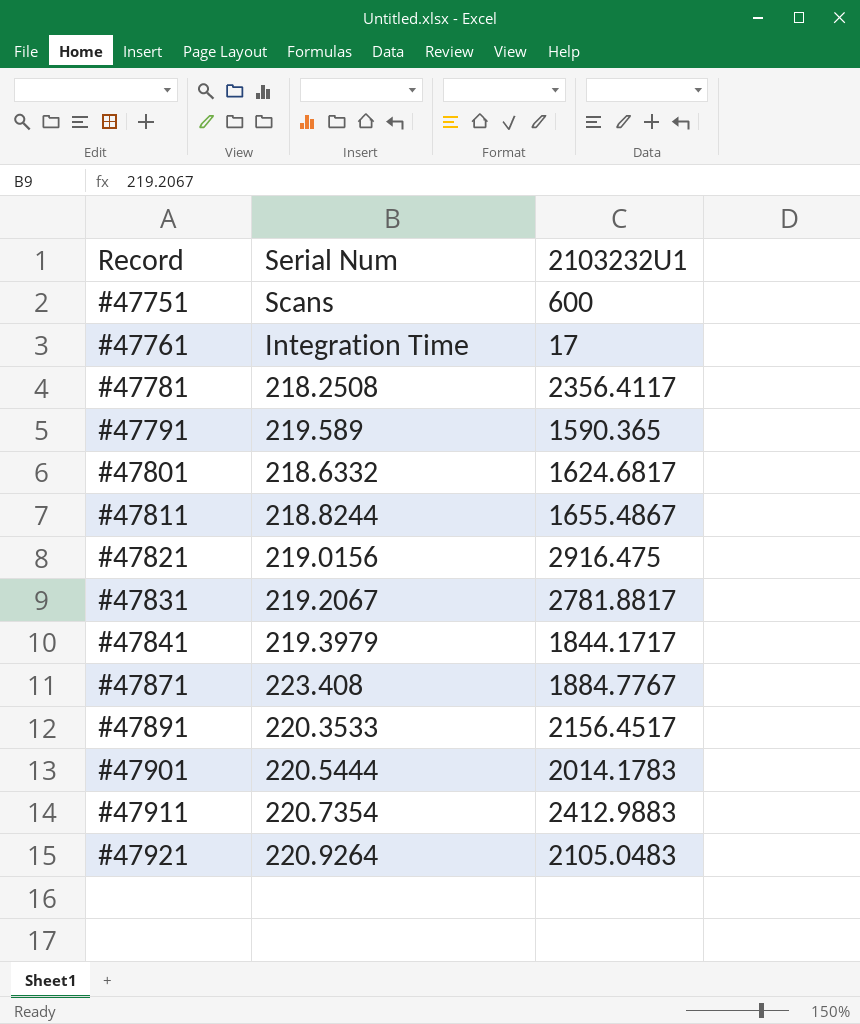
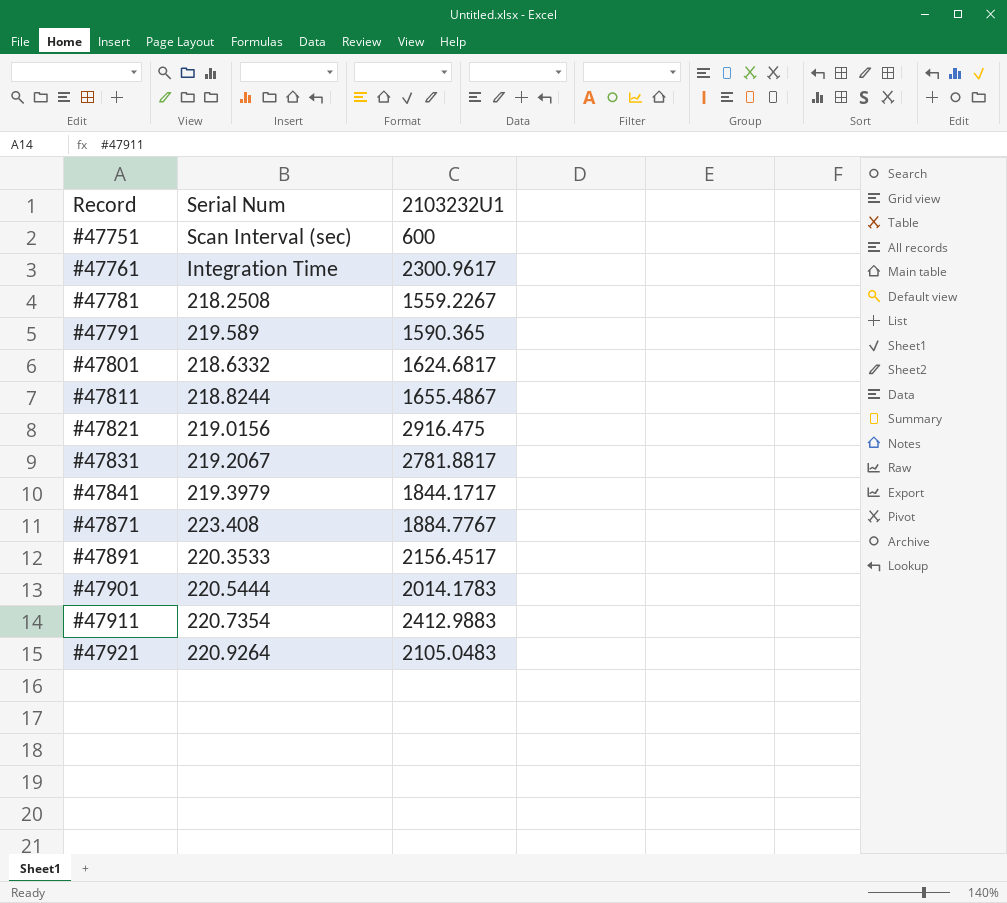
#47751 | Serial Num: Scans -> Scan Interval (sec)
#47761 | 2103232U1: 17 -> 2300.9617
#47781 | 2103232U1: 2356.4117 -> 1559.2267

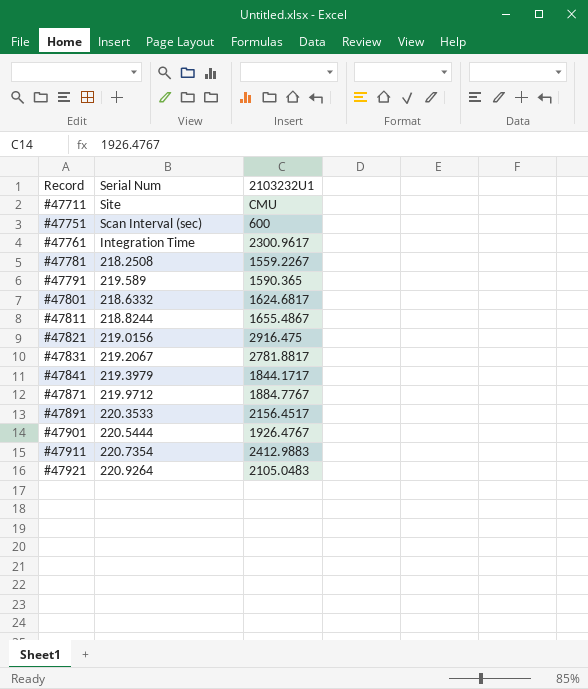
row #47711: none -> Site | CMU
#47871 | Serial Num: 223.408 -> 219.9712
#47901 | 2103232U1: 2014.1783 -> 1926.4767

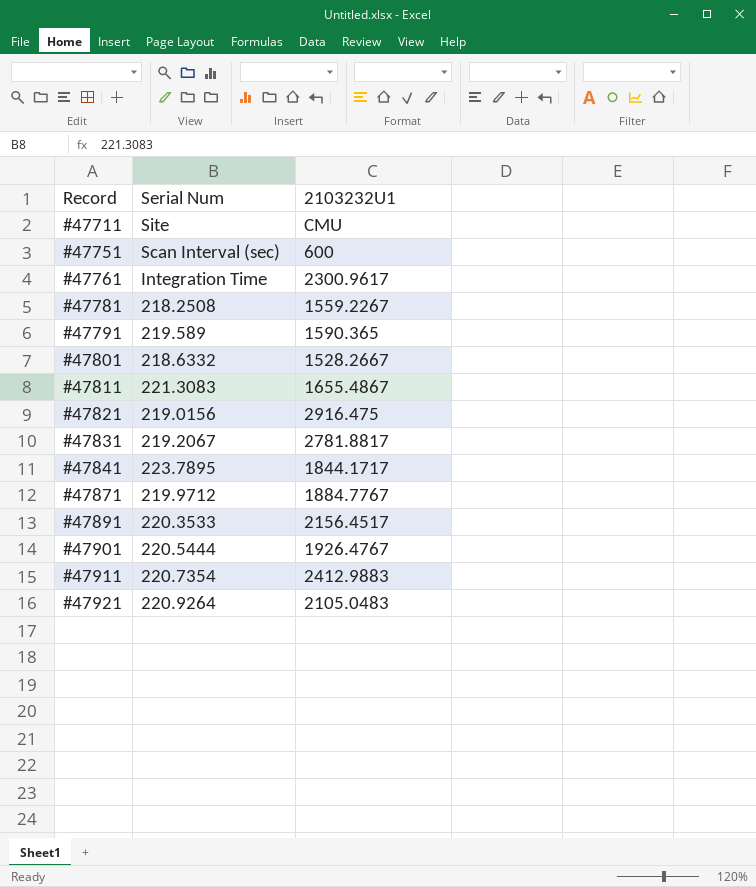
#47801 | 2103232U1: 1624.6817 -> 1528.2667
#47811 | Serial Num: 218.8244 -> 221.3083
#47841 | Serial Num: 219.3979 -> 223.7895

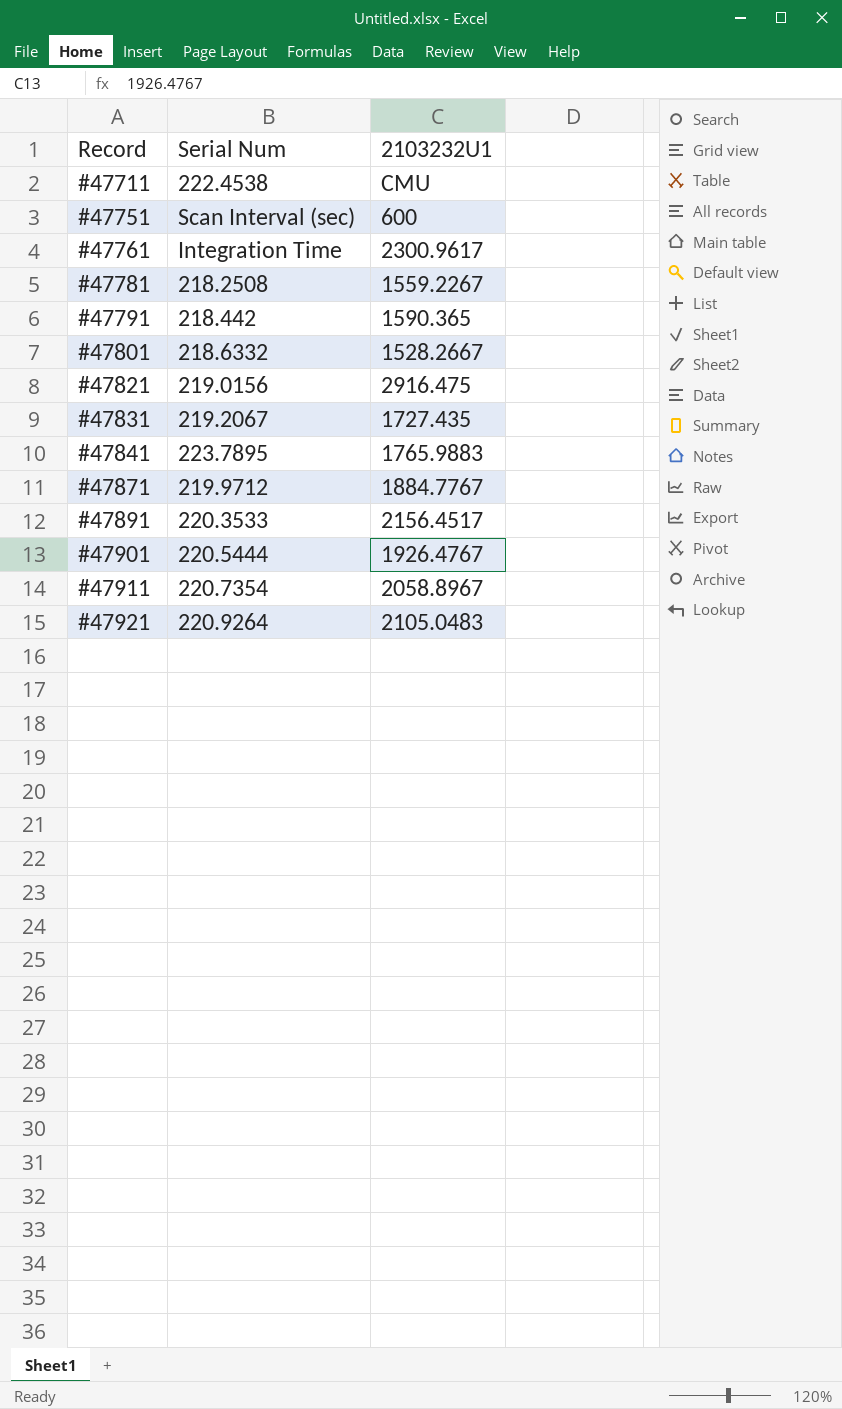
row #47811: 221.3083 | 1655.4867 -> none
#47711 | Serial Num: Site -> 222.4538
#47791 | Serial Num: 219.589 -> 218.442
#47831 | 2103232U1: 2781.8817 -> 1727.435
#47841 | 2103232U1: 1844.1717 -> 1765.9883
#47911 | 2103232U1: 2412.9883 -> 2058.8967

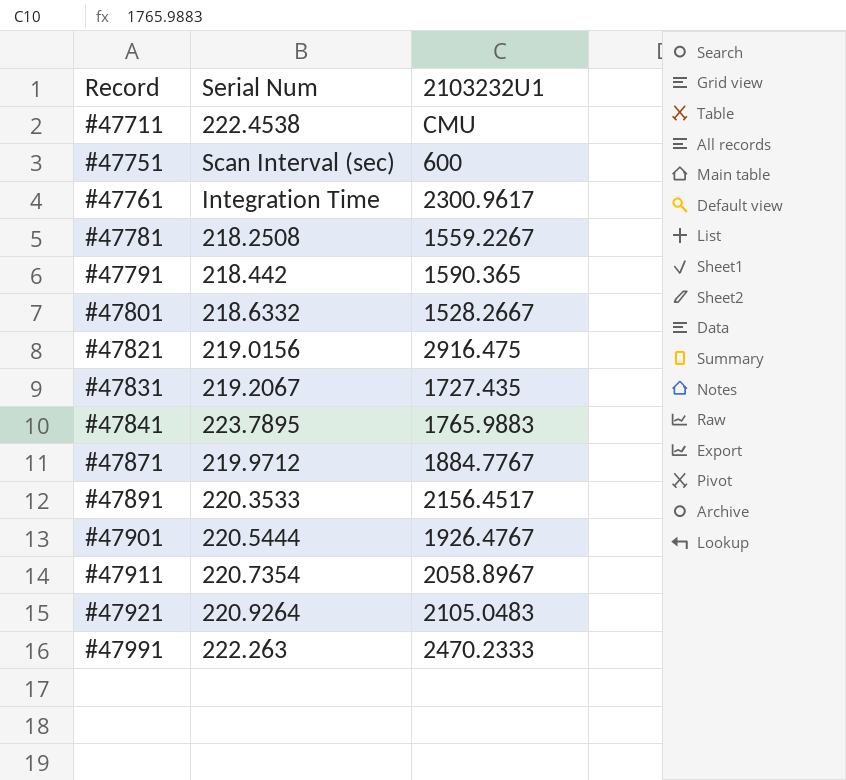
row #47991: none -> 222.263 | 2470.2333

